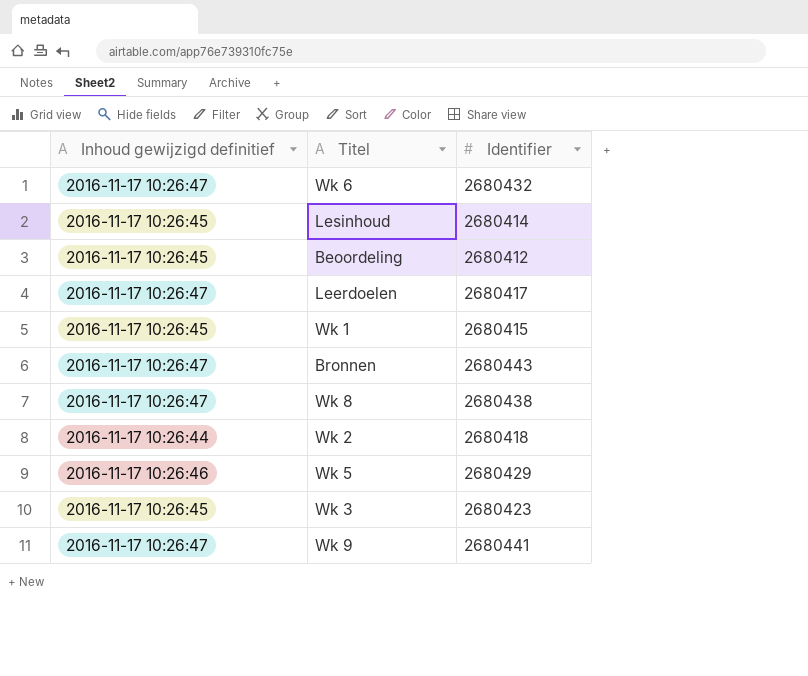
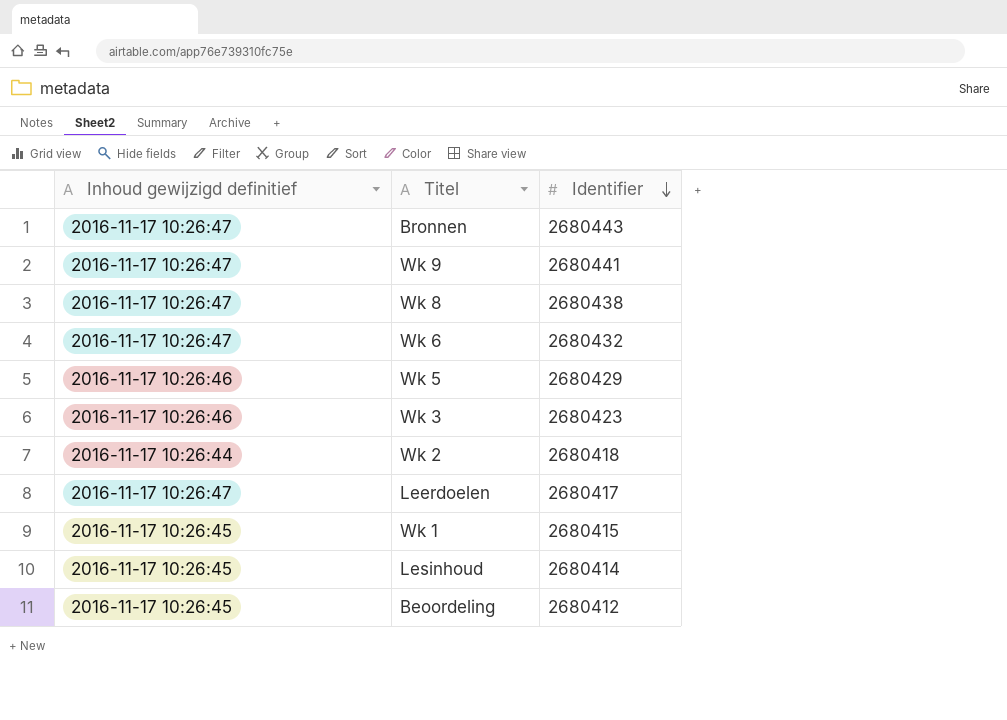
row order: none -> Identifier descending
Wk 3 | Inhoud gewijzigd definitief: 2016-11-17 10:26:45 -> 2016-11-17 10:26:46

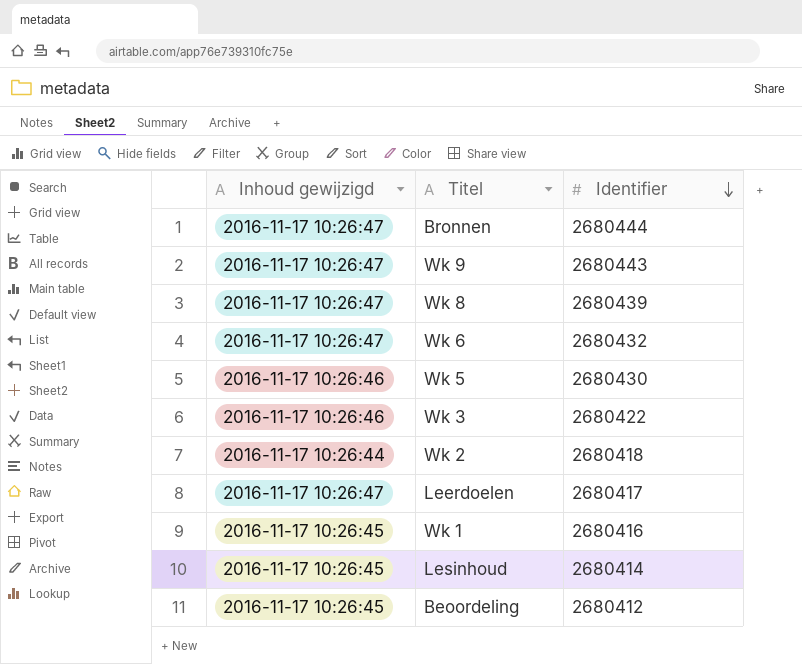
column name: Inhoud gewijzigd definitief -> Inhoud gewijzigd
Bronnen | Identifier: 2680443 -> 2680444
Wk 9 | Identifier: 2680441 -> 2680443
Wk 8 | Identifier: 2680438 -> 2680439
Wk 5 | Identifier: 2680429 -> 2680430
Wk 3 | Identifier: 2680423 -> 2680422
Wk 1 | Identifier: 2680415 -> 2680416

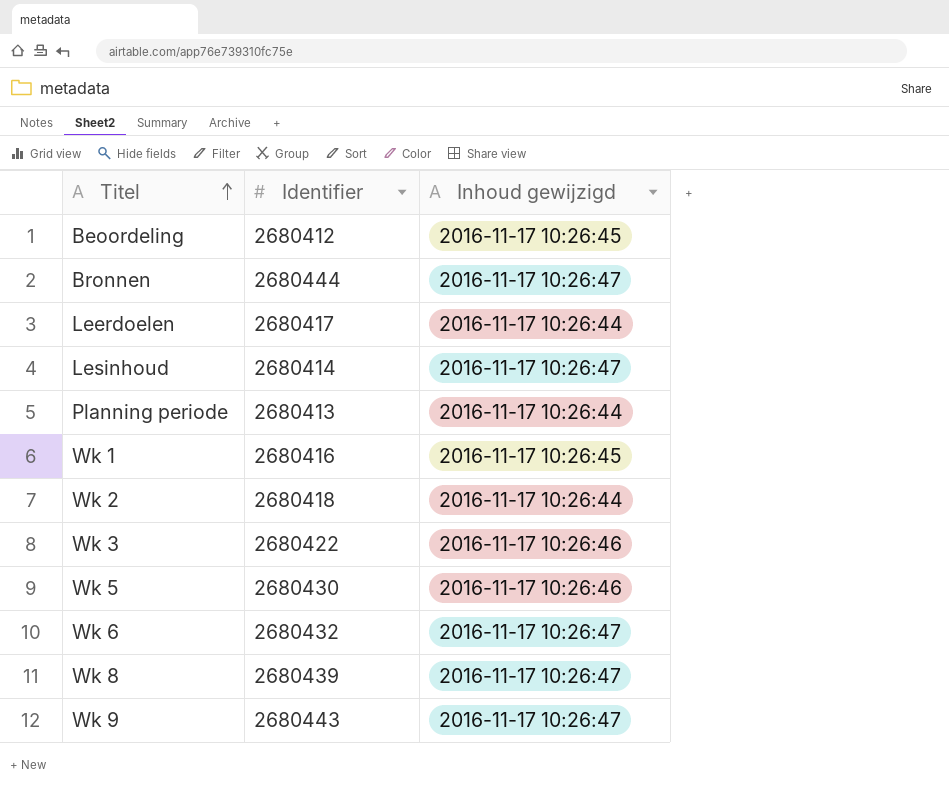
row order: Identifier descending -> Titel ascending
column Inhoud gewijzigd | position: 1 -> 3
Leerdoelen | Inhoud gewijzigd: 2016-11-17 10:26:47 -> 2016-11-17 10:26:44
Lesinhoud | Inhoud gewijzigd: 2016-11-17 10:26:45 -> 2016-11-17 10:26:47
row Planning periode: none -> 2680413 | 2016-11-17 10:26:44

